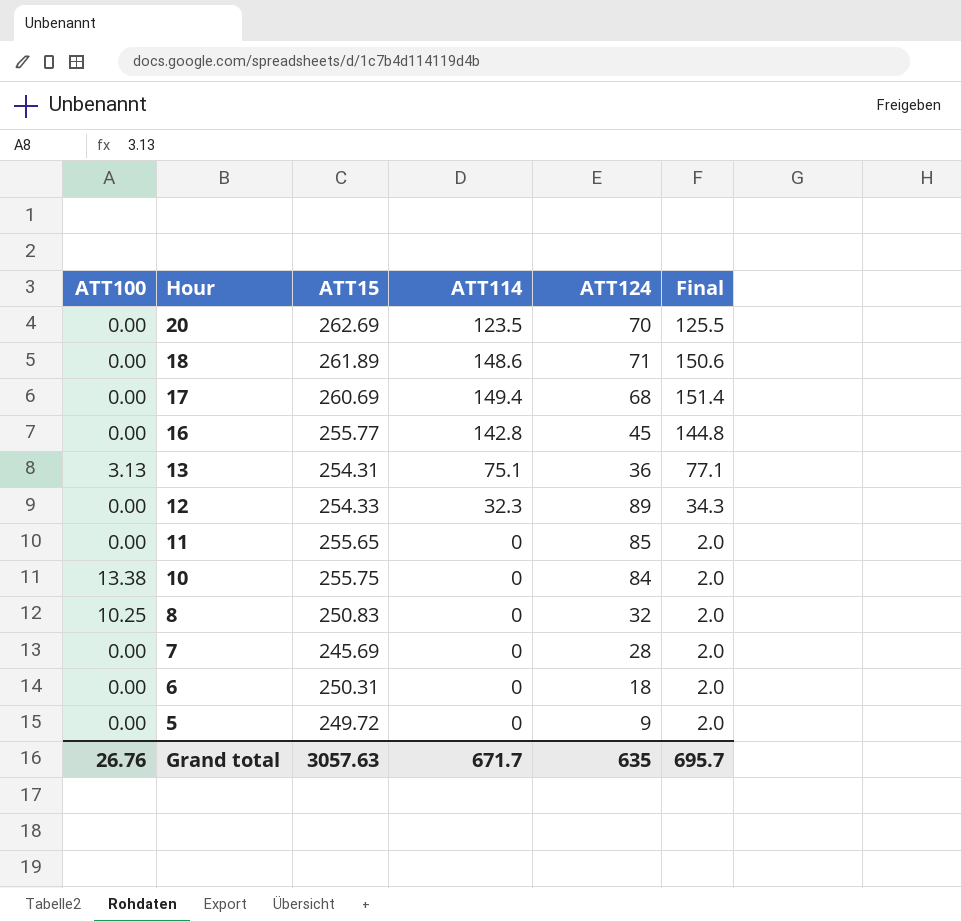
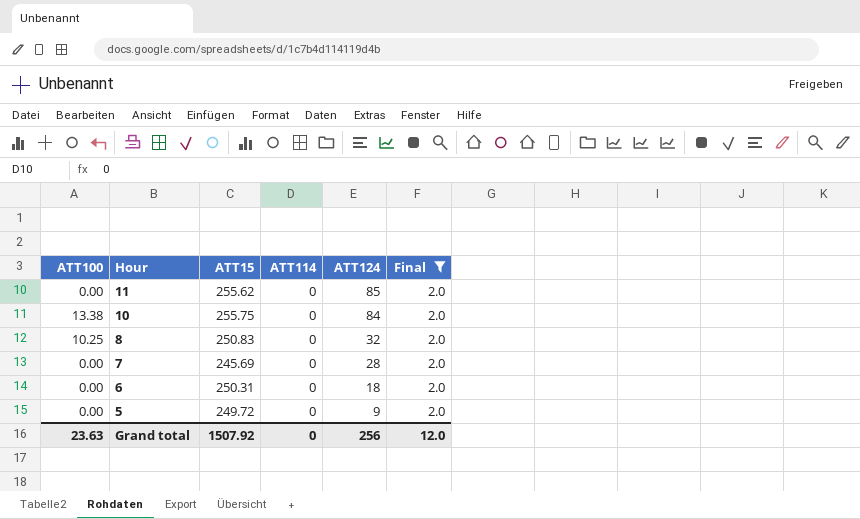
filter: none -> Final = 2.0
11 | ATT15: 255.65 -> 255.62
Grand total | ATT100: 26.76 -> 23.63
Grand total | ATT15: 3057.63 -> 1507.92
Grand total | ATT114: 671.7 -> 0
Grand total | ATT124: 635 -> 256
Grand total | Final: 695.7 -> 12.0

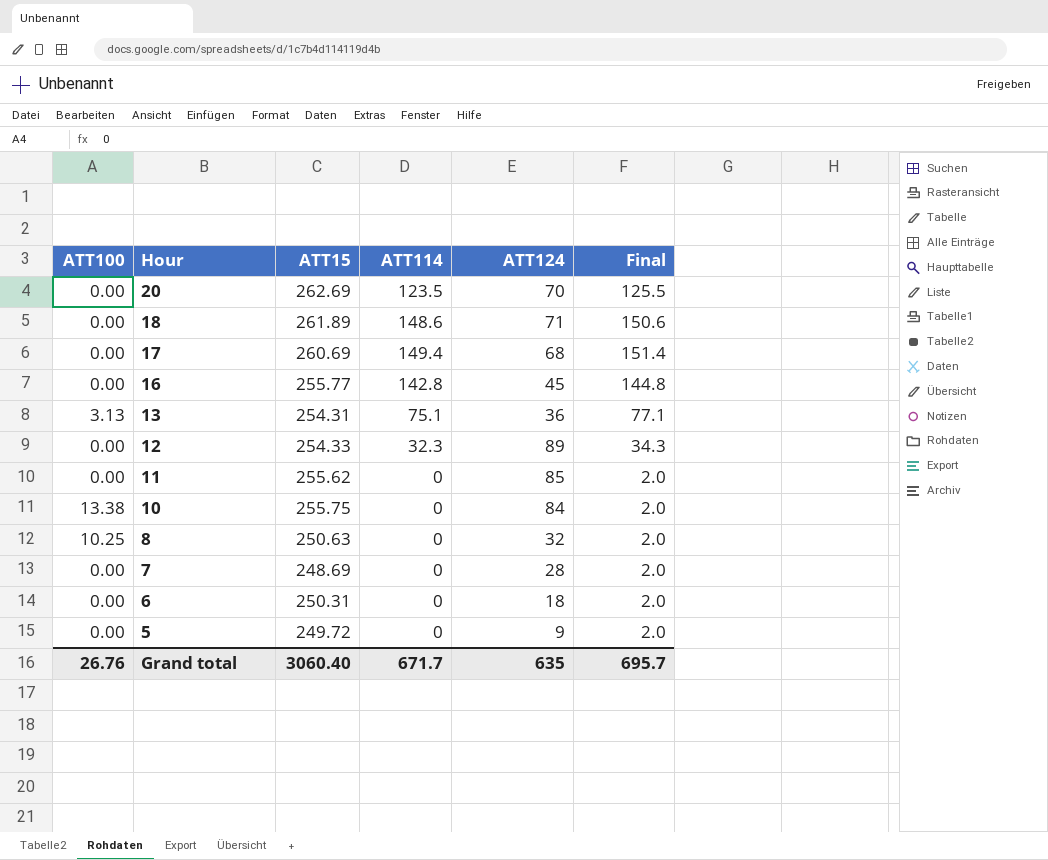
filter: Final = 2.0 -> none
8 | ATT15: 250.83 -> 250.63
7 | ATT15: 245.69 -> 248.69
Grand total | ATT100: 23.63 -> 26.76
Grand total | ATT15: 1507.92 -> 3060.40
Grand total | ATT114: 0 -> 671.7
Grand total | ATT124: 256 -> 635
Grand total | Final: 12.0 -> 695.7

